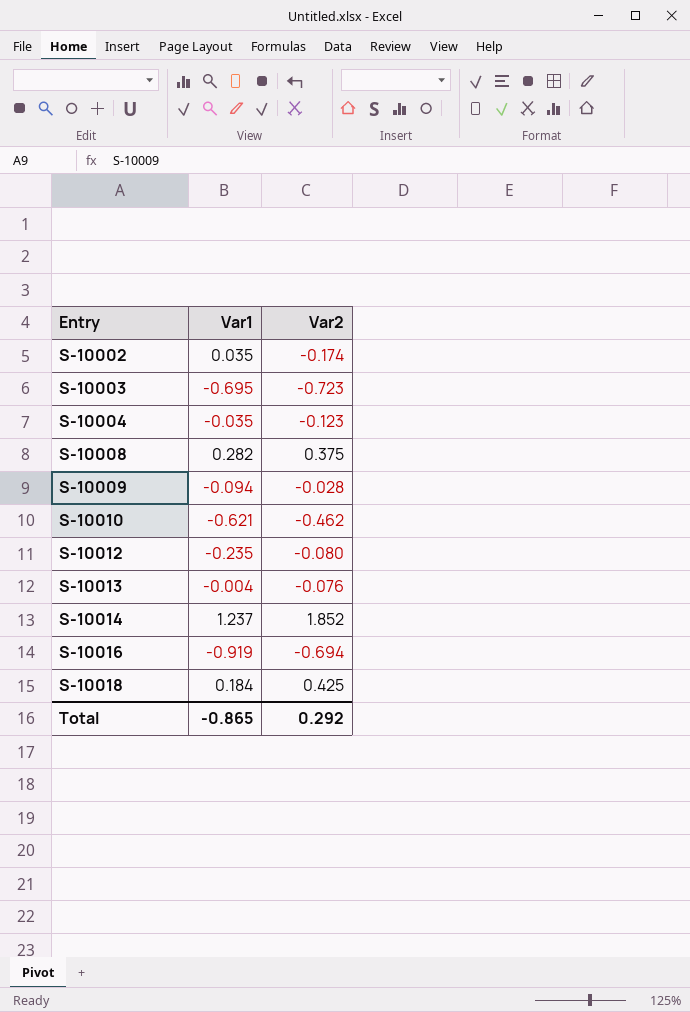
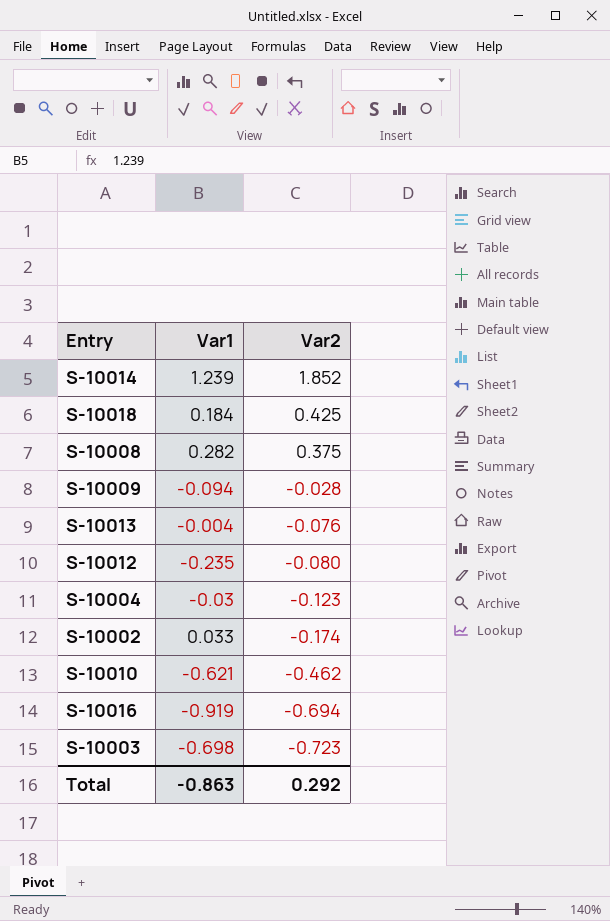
row order: Entry ascending -> Var2 descending
S-10014 | Var1: 1.237 -> 1.239
S-10004 | Var1: -0.035 -> -0.03
S-10002 | Var1: 0.035 -> 0.033
S-10003 | Var1: -0.695 -> -0.698
Total | Var1: -0.865 -> -0.863

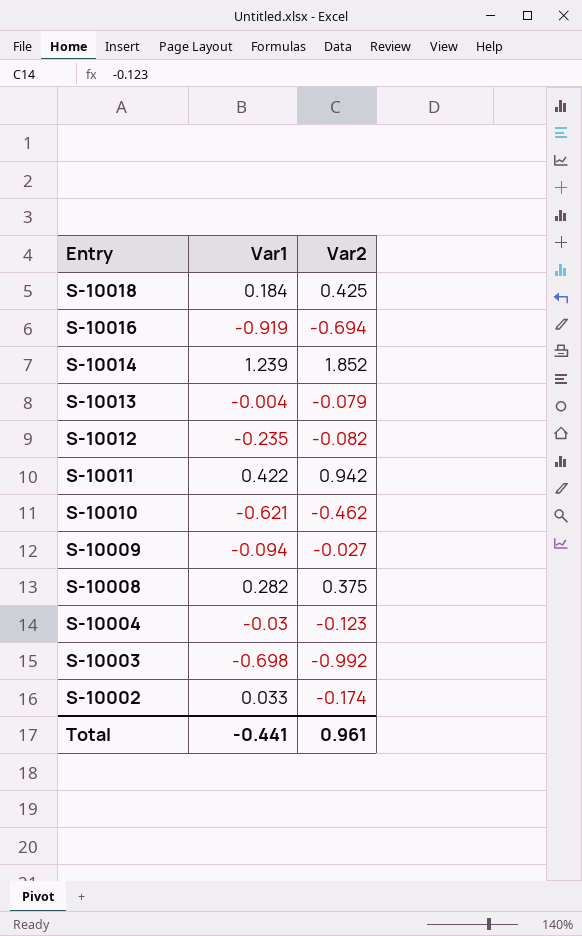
row order: Var2 descending -> Entry descending
S-10013 | Var2: -0.076 -> -0.079
S-10012 | Var2: -0.080 -> -0.082
row S-10011: none -> 0.422 | 0.942
S-10009 | Var2: -0.028 -> -0.027
S-10003 | Var2: -0.723 -> -0.992
Total | Var1: -0.863 -> -0.441
Total | Var2: 0.292 -> 0.961

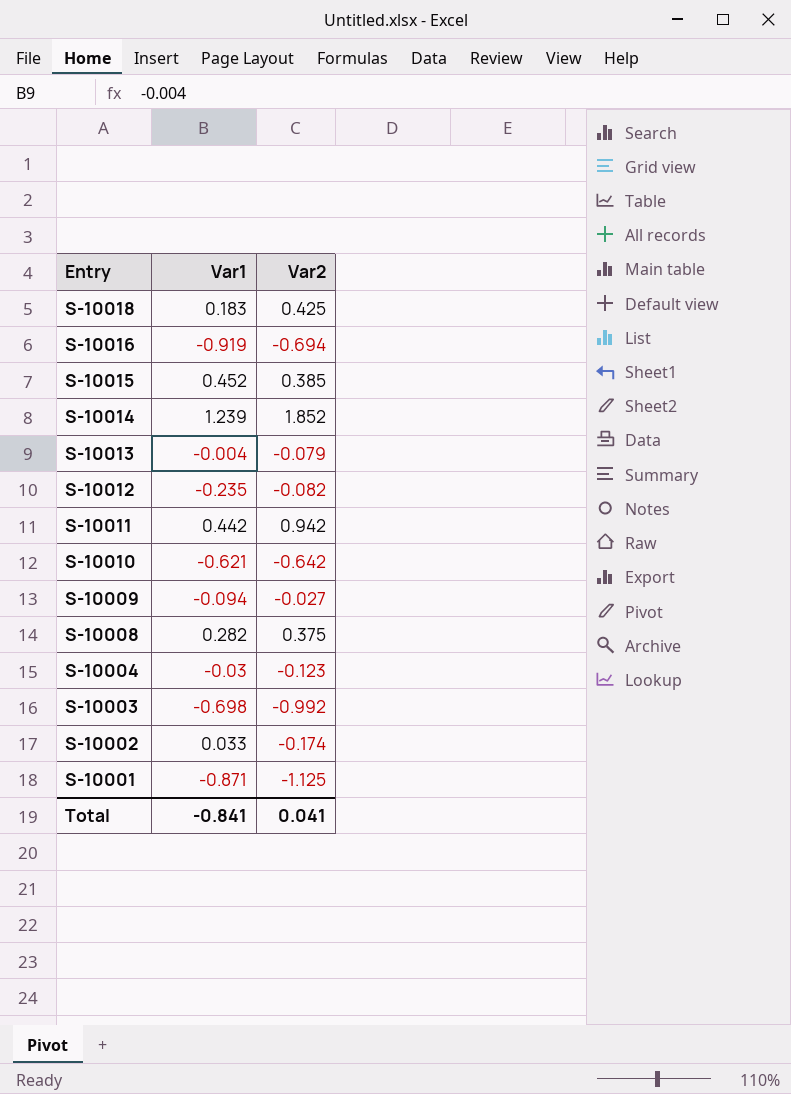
S-10018 | Var1: 0.184 -> 0.183
row S-10015: none -> 0.452 | 0.385
S-10011 | Var1: 0.422 -> 0.442
S-10010 | Var2: -0.462 -> -0.642
row S-10001: none -> -0.871 | -1.125
Total | Var1: -0.441 -> -0.841
Total | Var2: 0.961 -> 0.041

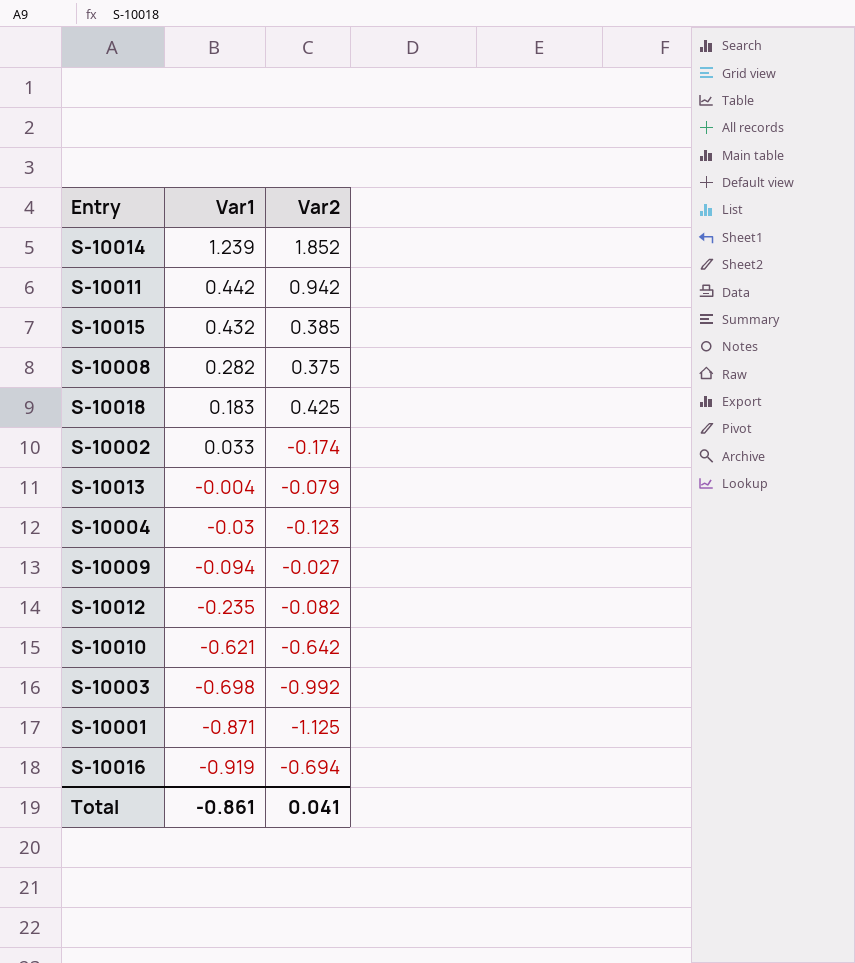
row order: Entry descending -> Var1 descending
S-10015 | Var1: 0.452 -> 0.432
Total | Var1: -0.841 -> -0.861

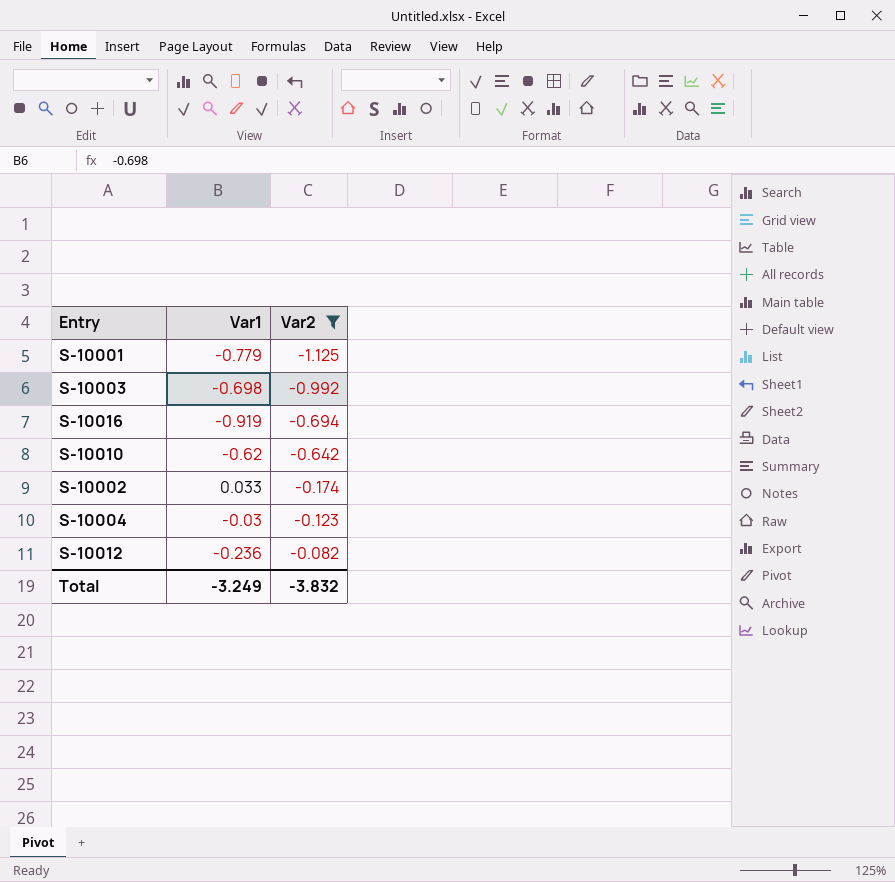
filter: none -> Var2 <= -0.082
row order: Var1 descending -> Var2 ascending
S-10001 | Var1: -0.871 -> -0.779
S-10010 | Var1: -0.621 -> -0.62
S-10012 | Var1: -0.235 -> -0.236
Total | Var1: -0.861 -> -3.249
Total | Var2: 0.041 -> -3.832

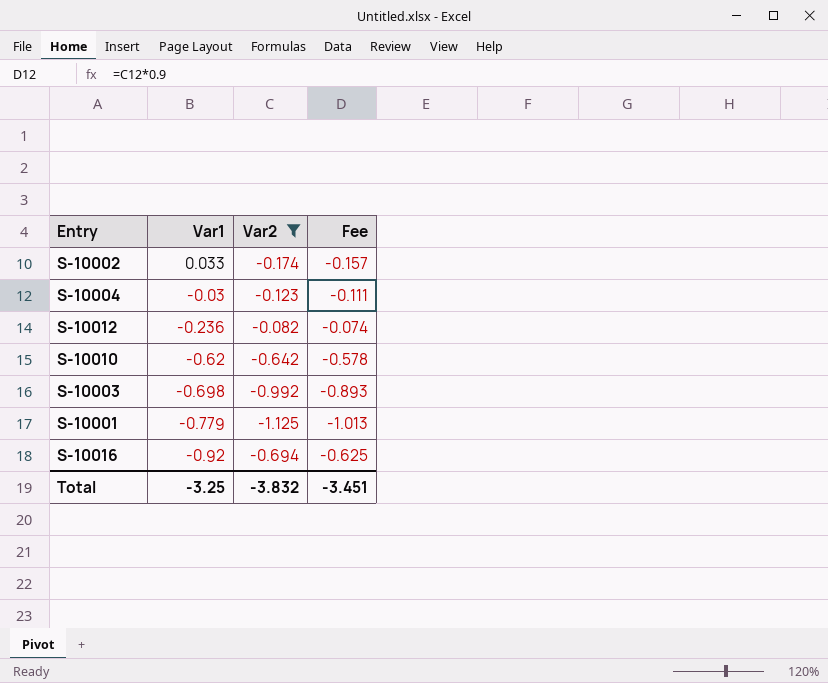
row order: Var2 ascending -> Var1 descending
column Fee | formula: none -> [Var2] * 0.9
S-10016 | Var1: -0.919 -> -0.92
Total | Var1: -3.249 -> -3.25

